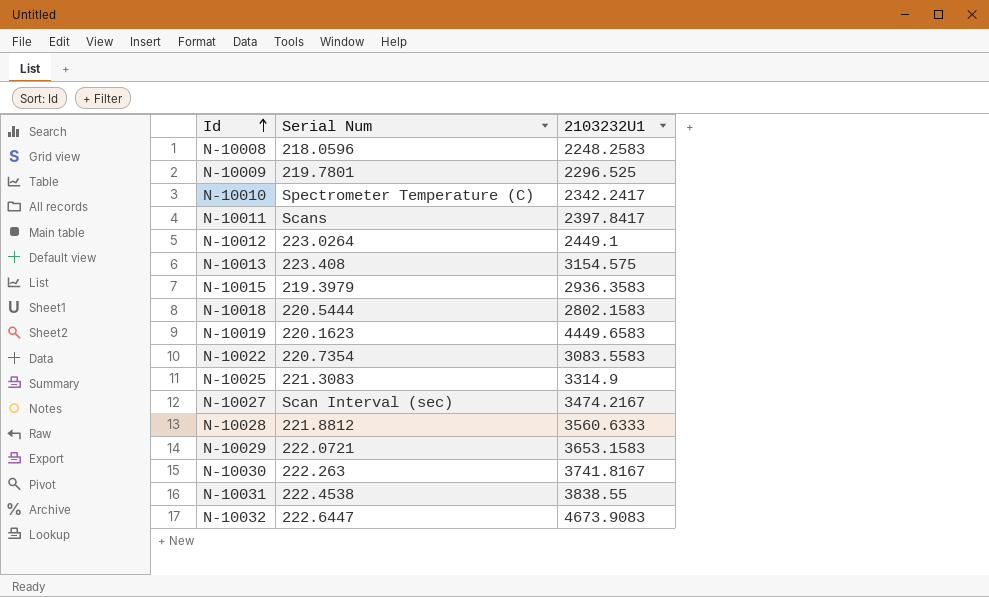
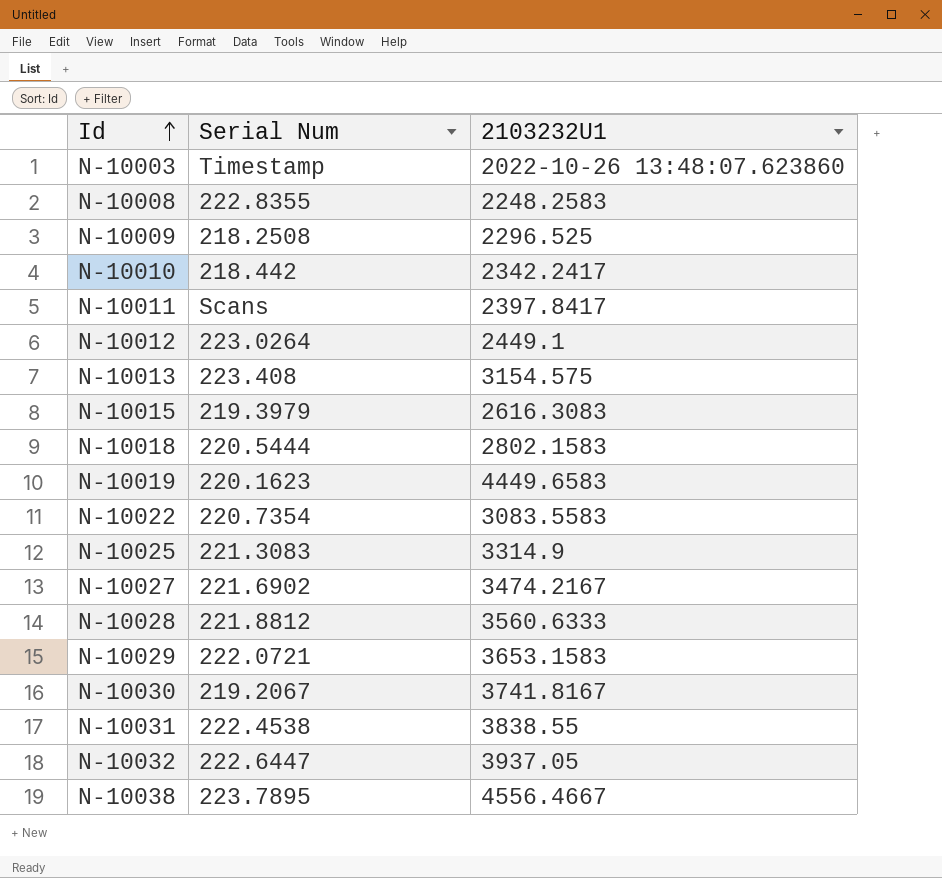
row N-10003: none -> Timestamp | 2022-10-26 13:48:07.623860
N-10008 | Serial Num: 218.0596 -> 222.8355
N-10009 | Serial Num: 219.7801 -> 218.2508
N-10010 | Serial Num: Spectrometer Temperature (C) -> 218.442
N-10015 | 2103232U1: 2936.3583 -> 2616.3083
N-10027 | Serial Num: Scan Interval (sec) -> 221.6902
N-10030 | Serial Num: 222.263 -> 219.2067
N-10032 | 2103232U1: 4673.9083 -> 3937.05
row N-10038: none -> 223.7895 | 4556.4667

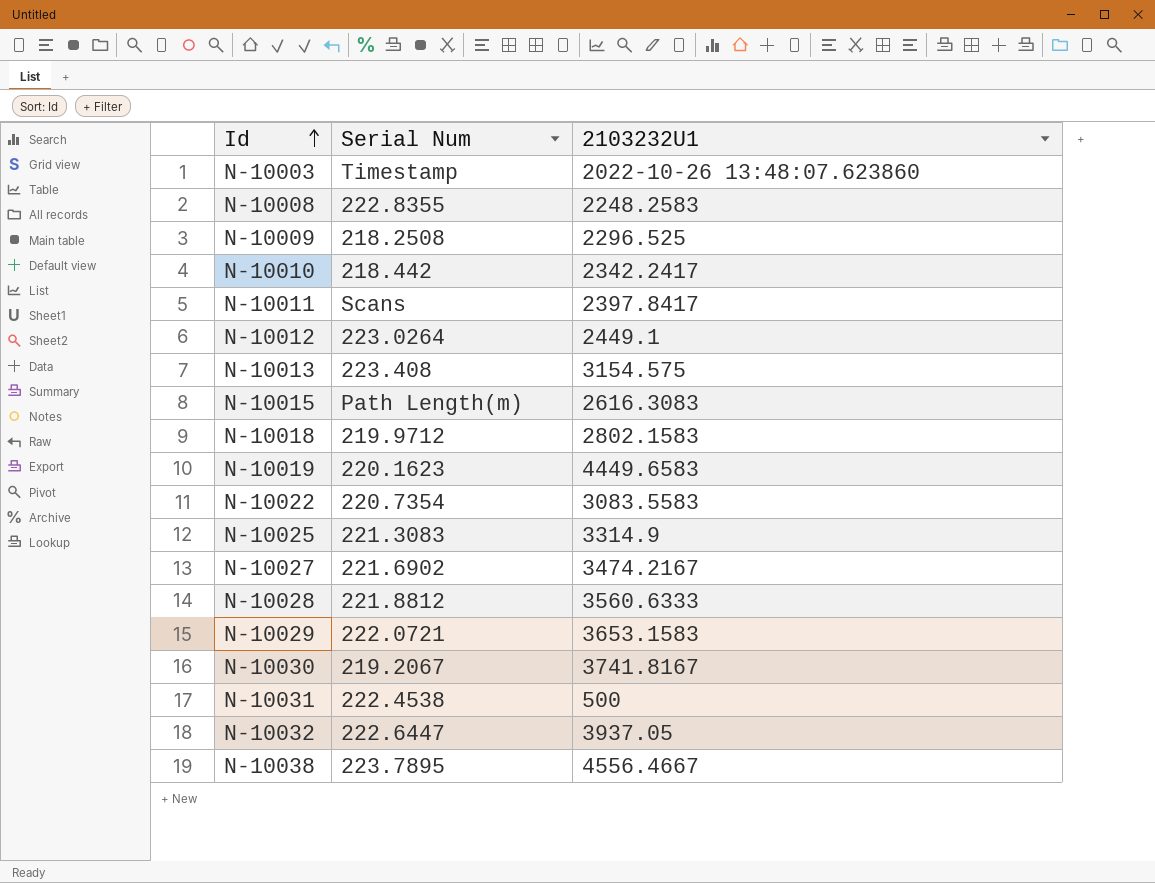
N-10015 | Serial Num: 219.3979 -> Path Length(m)
N-10018 | Serial Num: 220.5444 -> 219.9712
N-10031 | 2103232U1: 3838.55 -> 500

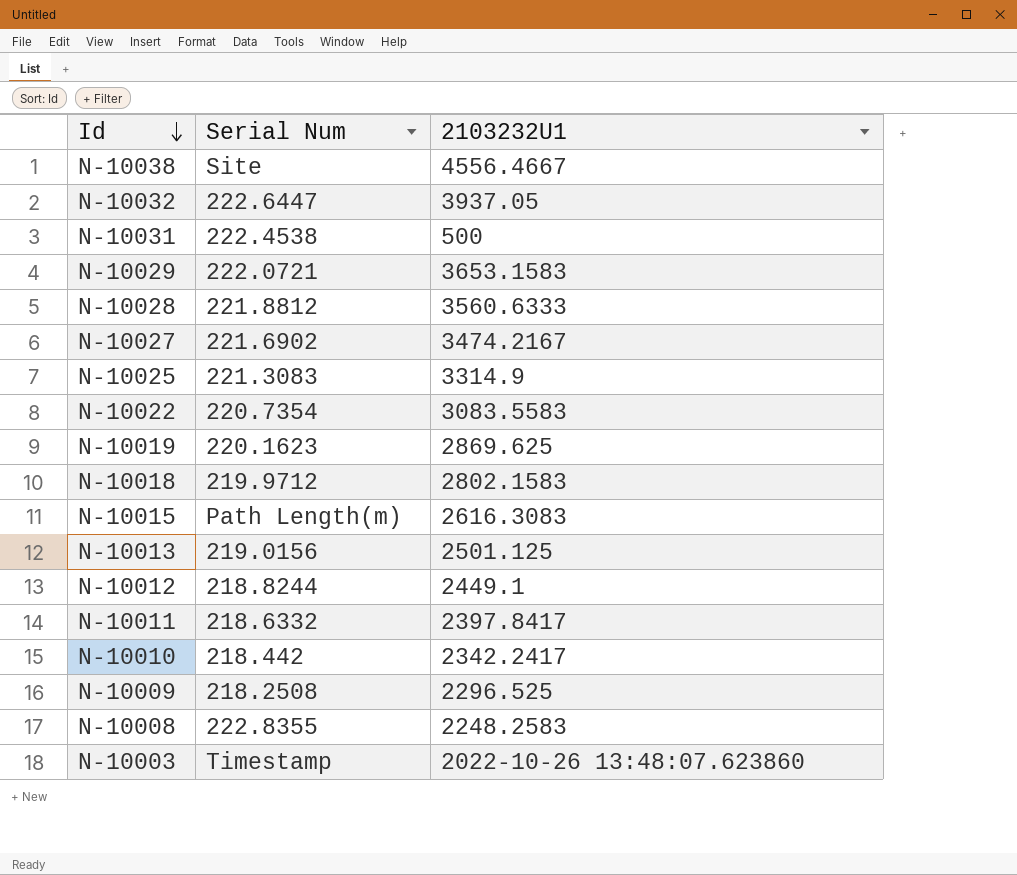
row order: Id ascending -> Id descending
row N-10030: 219.2067 | 3741.8167 -> none
N-10038 | Serial Num: 223.7895 -> Site
N-10019 | 2103232U1: 4449.6583 -> 2869.625
N-10013 | Serial Num: 223.408 -> 219.0156
N-10013 | 2103232U1: 3154.575 -> 2501.125
N-10012 | Serial Num: 223.0264 -> 218.8244
N-10011 | Serial Num: Scans -> 218.6332

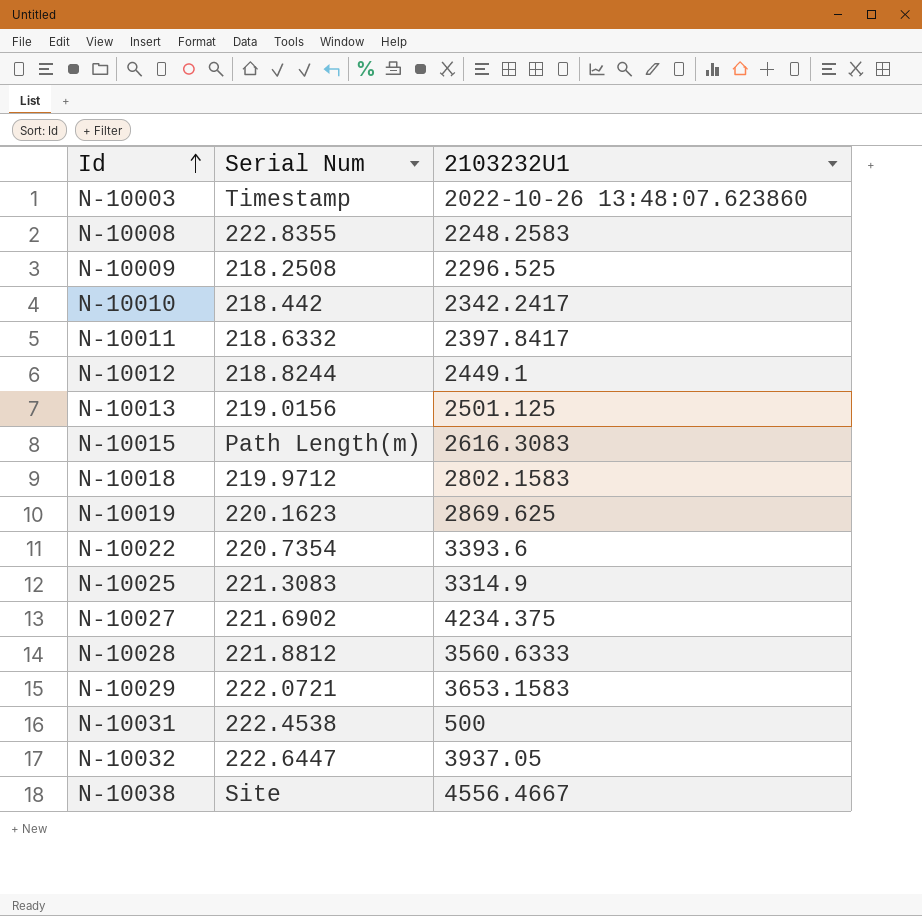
row order: Id descending -> Id ascending
N-10022 | 2103232U1: 3083.5583 -> 3393.6
N-10027 | 2103232U1: 3474.2167 -> 4234.375

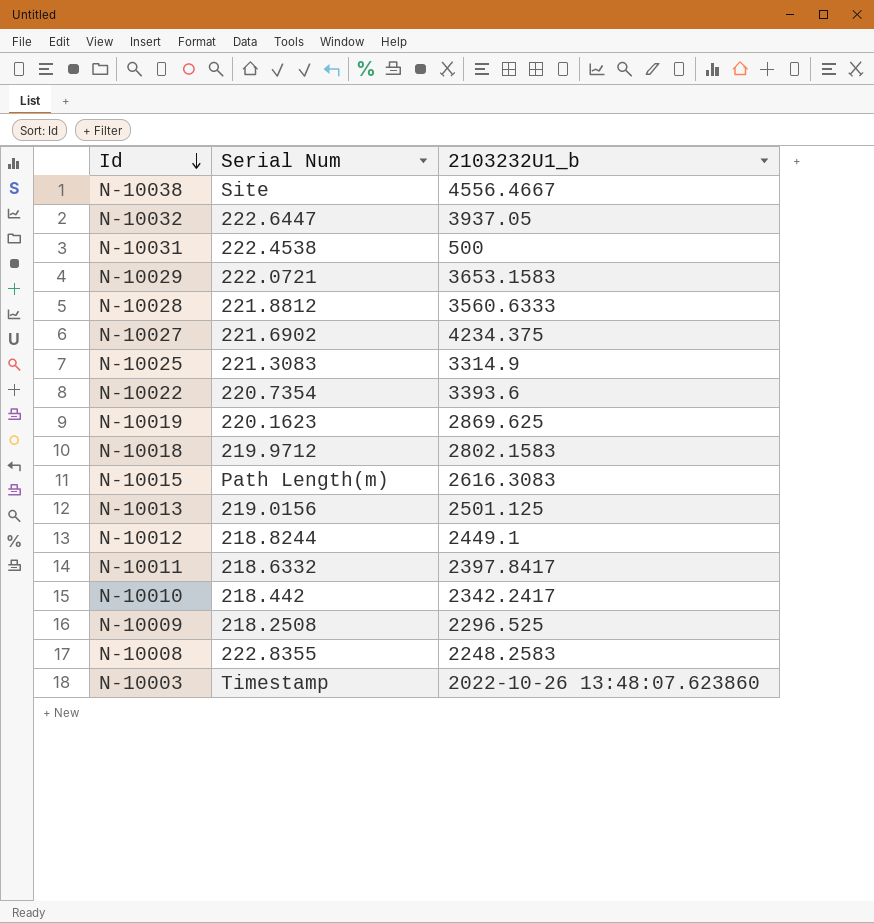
row order: Id ascending -> Id descending
column name: 2103232U1 -> 2103232U1_b

